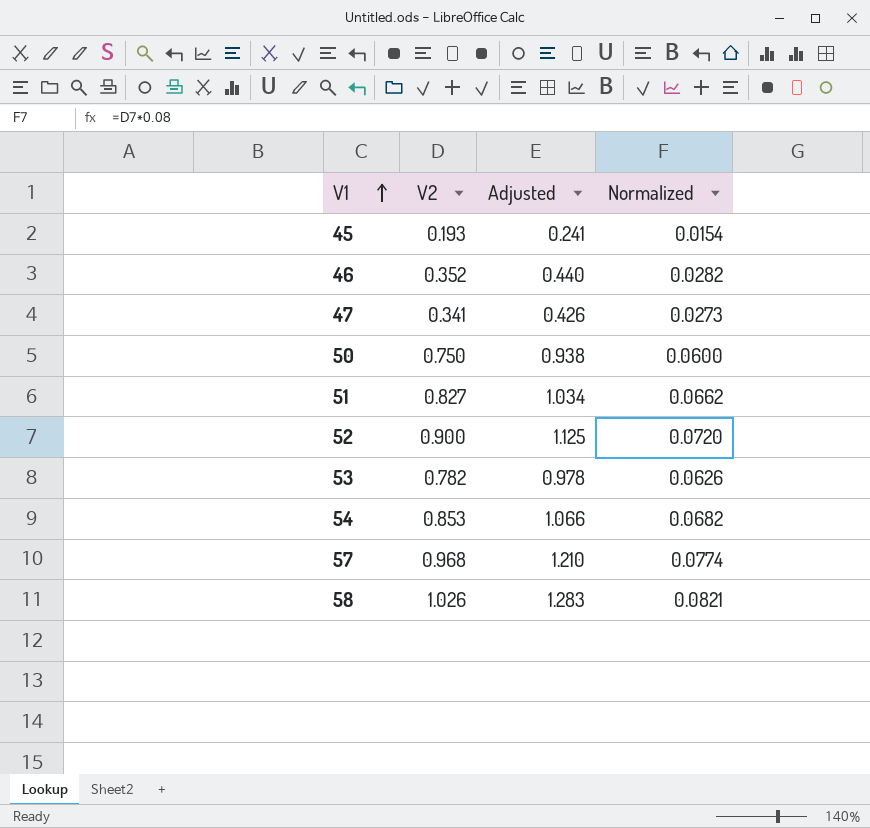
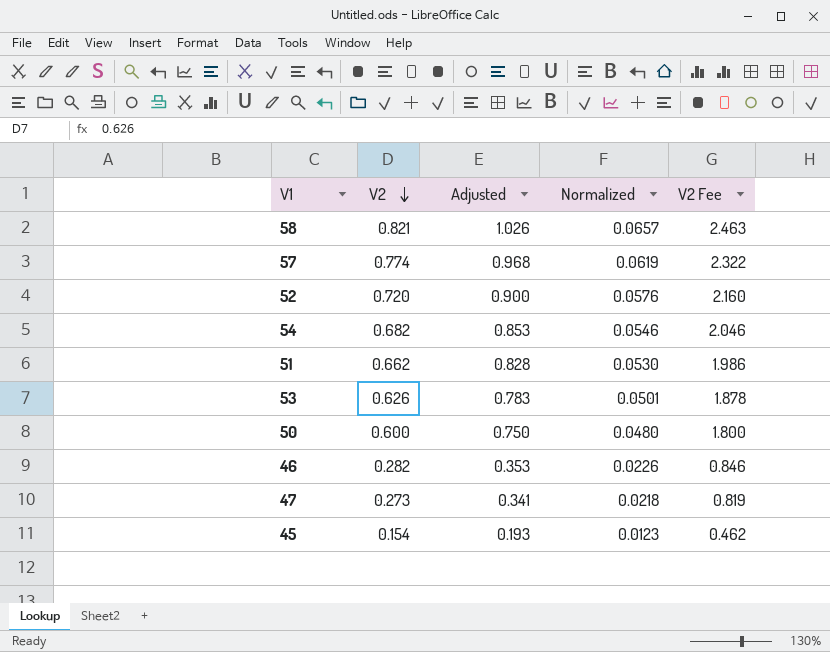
row order: V1 ascending -> V2 descending
column V2 Fee | formula: none -> [V2] * 3
58 | V2: 1.026 -> 0.821
58 | Adjusted: 1.283 -> 1.026
58 | Normalized: 0.0821 -> 0.0657
57 | V2: 0.968 -> 0.774
57 | Adjusted: 1.210 -> 0.968
57 | Normalized: 0.0774 -> 0.0619
52 | V2: 0.900 -> 0.720
52 | Adjusted: 1.125 -> 0.900
52 | Normalized: 0.0720 -> 0.0576
54 | V2: 0.853 -> 0.682
54 | Adjusted: 1.066 -> 0.853
54 | Normalized: 0.0682 -> 0.0546
51 | V2: 0.827 -> 0.662
51 | Adjusted: 1.034 -> 0.828
51 | Normalized: 0.0662 -> 0.0530
53 | V2: 0.782 -> 0.626
53 | Adjusted: 0.978 -> 0.783
53 | Normalized: 0.0626 -> 0.0501
50 | V2: 0.750 -> 0.600
50 | Adjusted: 0.938 -> 0.750
50 | Normalized: 0.0600 -> 0.0480
46 | V2: 0.352 -> 0.282
46 | Adjusted: 0.440 -> 0.353
46 | Normalized: 0.0282 -> 0.0226
47 | V2: 0.341 -> 0.273
47 | Adjusted: 0.426 -> 0.341
47 | Normalized: 0.0273 -> 0.0218
45 | V2: 0.193 -> 0.154
45 | Adjusted: 0.241 -> 0.193
45 | Normalized: 0.0154 -> 0.0123

